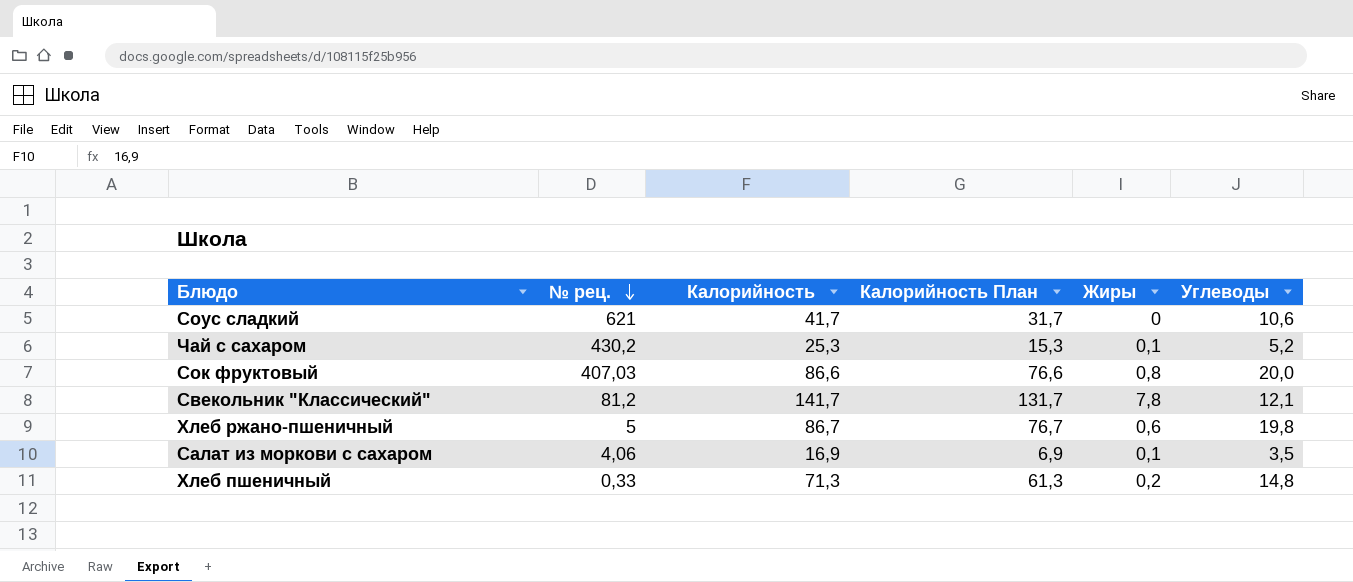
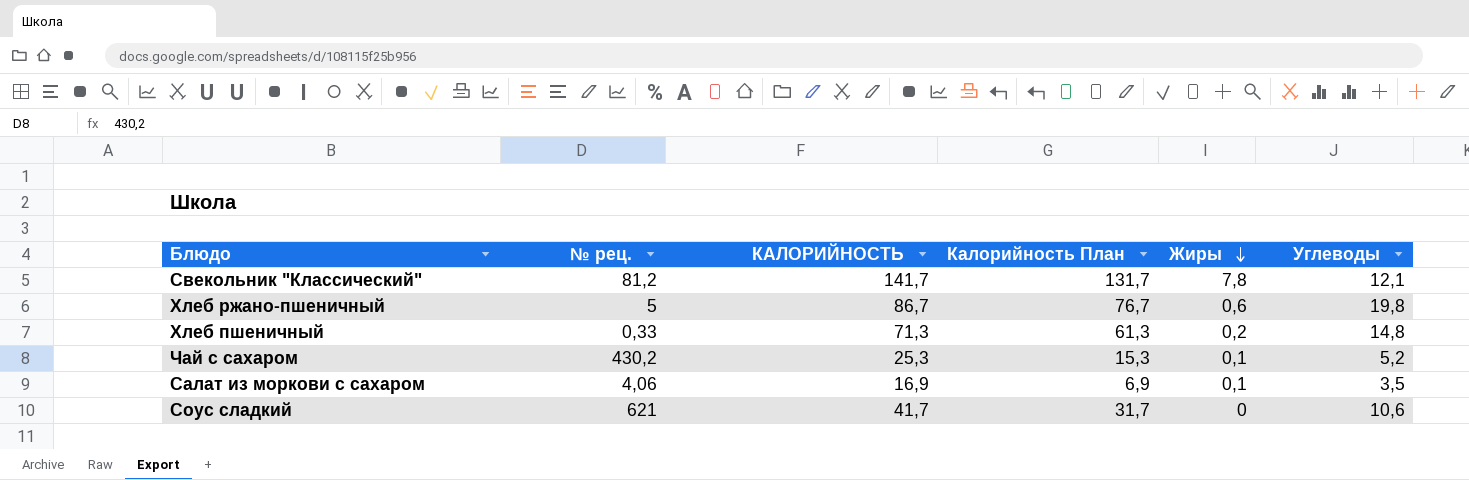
row order: № рец. descending -> Жиры descending
column name: Калорийность -> КАЛОРИЙНОСТЬ
row Сок фруктовый: 407,03 | 86,6 | 76,6 | 0,8 | 20,0 -> none

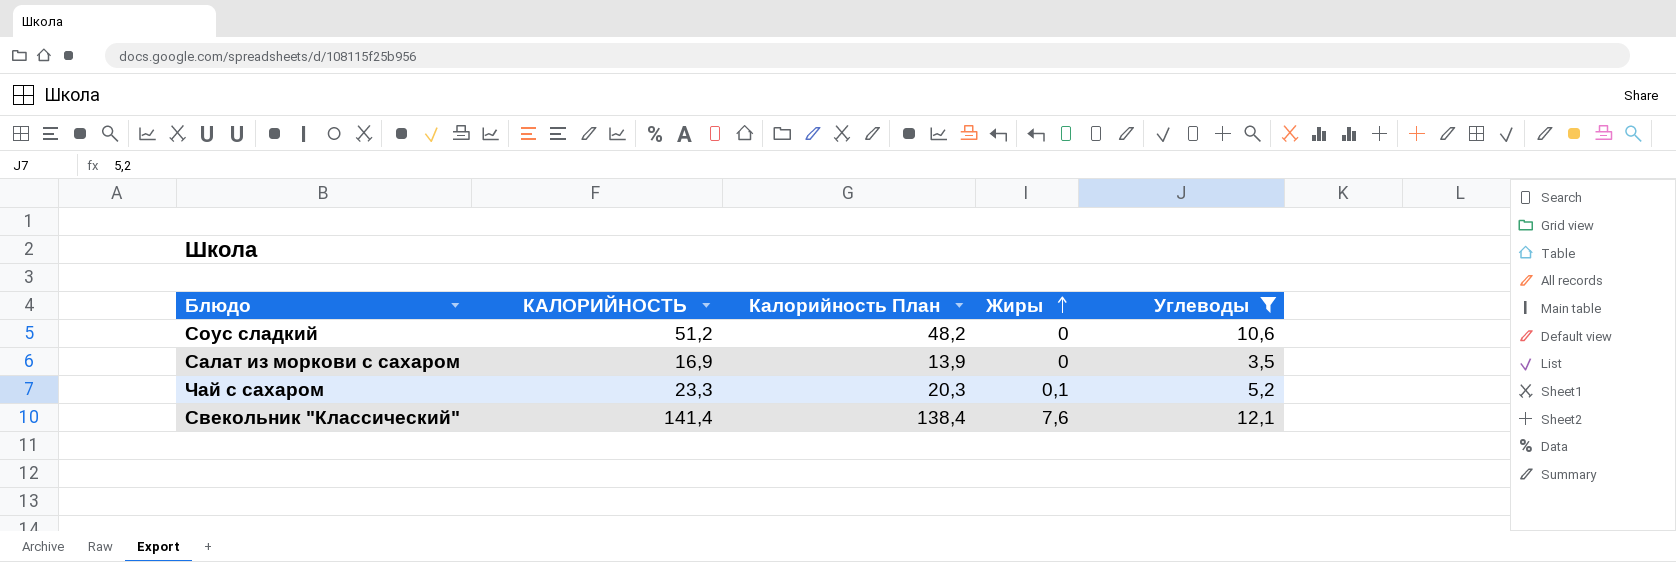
filter: none -> Углеводы <= 12,1
row order: Жиры descending -> Жиры ascending
column № рец. | position: 2 -> none
column Калорийность План | formula: [КАЛОРИЙНОСТЬ] - 10 -> [КАЛОРИЙНОСТЬ] - 3
Соус сладкий | КАЛОРИЙНОСТЬ: 41,7 -> 51,2
Салат из моркови с сахаром | Жиры: 0,1 -> 0
Чай с сахаром | КАЛОРИЙНОСТЬ: 25,3 -> 23,3
Свекольник "Классический" | КАЛОРИЙНОСТЬ: 141,7 -> 141,4
Свекольник "Классический" | Жиры: 7,8 -> 7,6

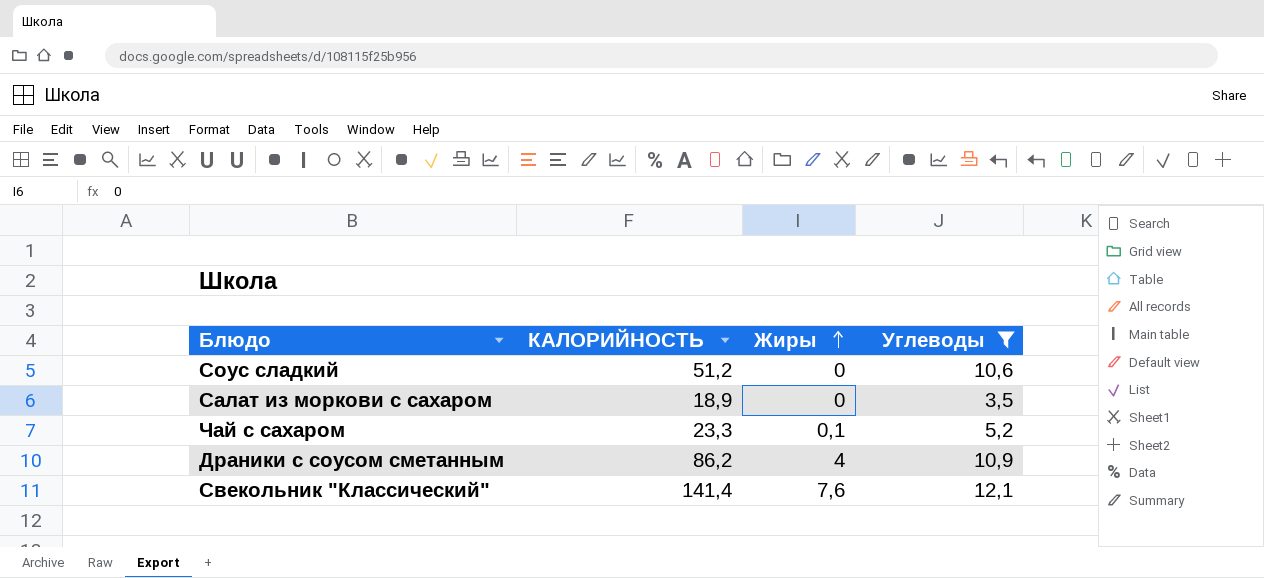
column Калорийность План | formula: [КАЛОРИЙНОСТЬ] - 3 -> none
Салат из моркови с сахаром | КАЛОРИЙНОСТЬ: 16,9 -> 18,9
row Драники с соусом сметанным: none -> 86,2 | 4 | 10,9

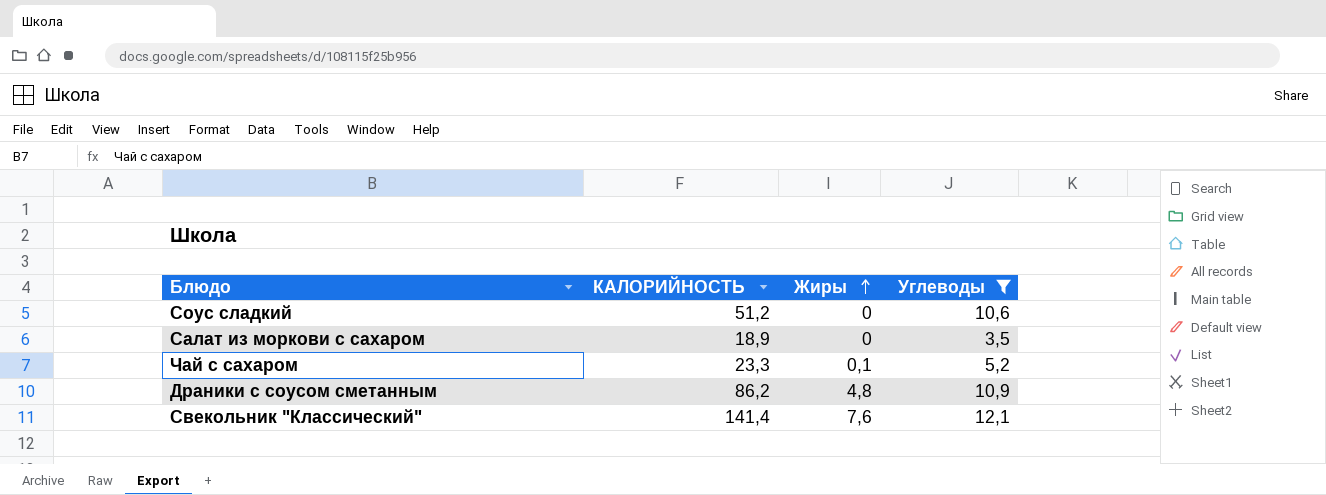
Драники с соусом сметанным | Жиры: 4 -> 4,8

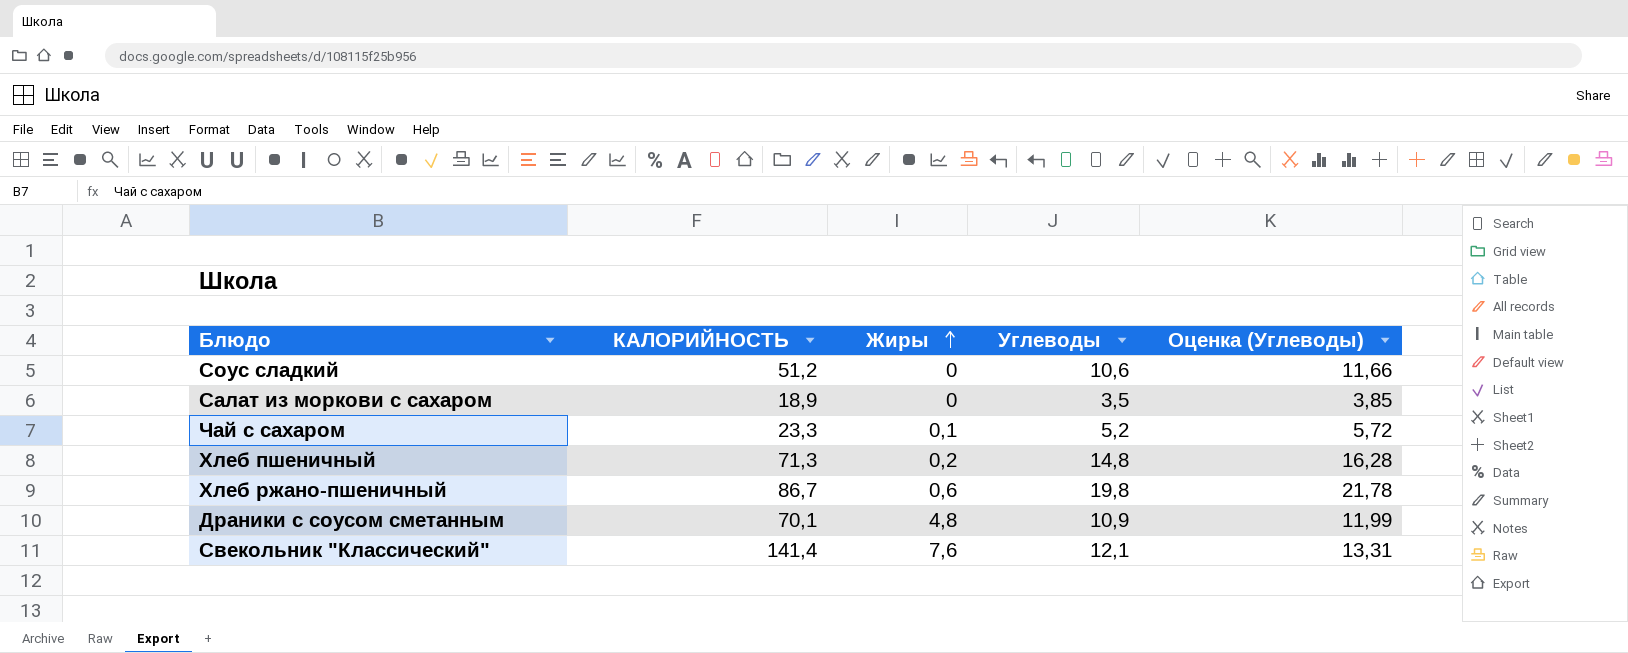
filter: Углеводы <= 12,1 -> none
column Оценка (Углеводы) | formula: none -> [Углеводы] * 1,1
Драники с соусом сметанным | КАЛОРИЙНОСТЬ: 86,2 -> 70,1

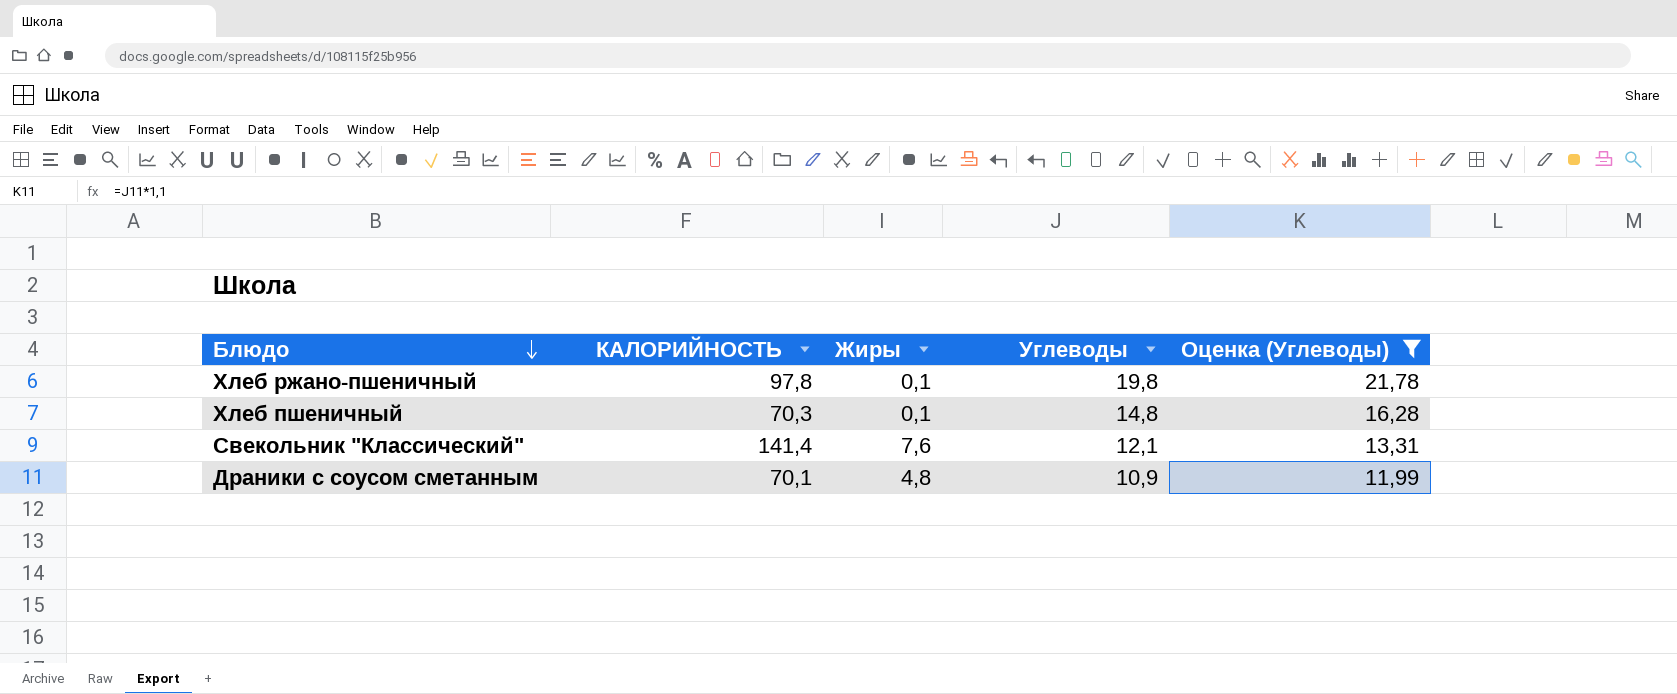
filter: none -> Оценка (Углеводы) >= 11,99
row order: Жиры ascending -> Блюдо descending
Хлеб ржано-пшеничный | КАЛОРИЙНОСТЬ: 86,7 -> 97,8
Хлеб ржано-пшеничный | Жиры: 0,6 -> 0,1
Хлеб пшеничный | КАЛОРИЙНОСТЬ: 71,3 -> 70,3
Хлеб пшеничный | Жиры: 0,2 -> 0,1

